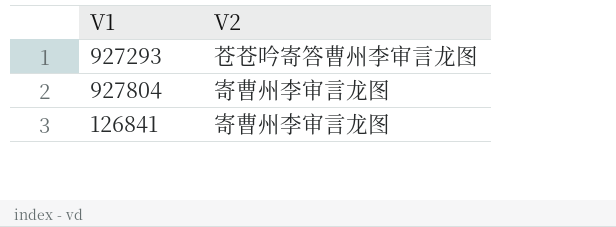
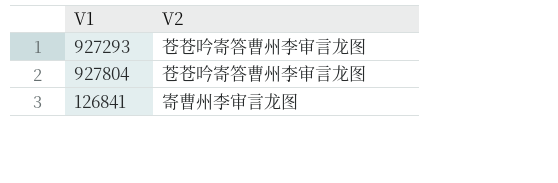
927804 | V2: 寄曹州李审言龙图 -> 苍苍吟寄答曹州李审言龙图

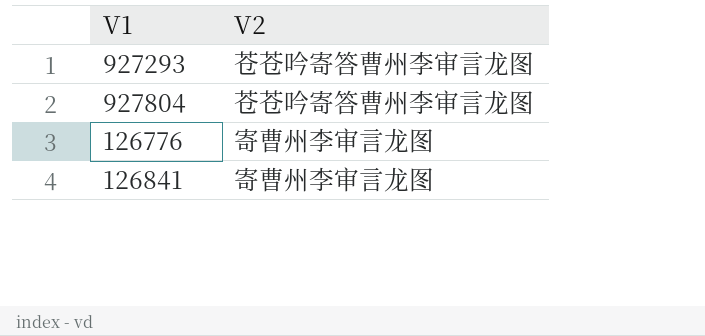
row 126776: none -> 寄曹州李审言龙图

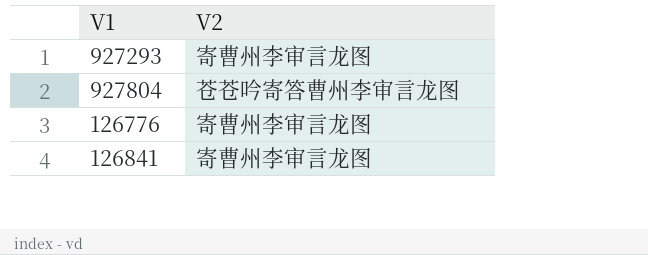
927293 | V2: 苍苍吟寄答曹州李审言龙图 -> 寄曹州李审言龙图

